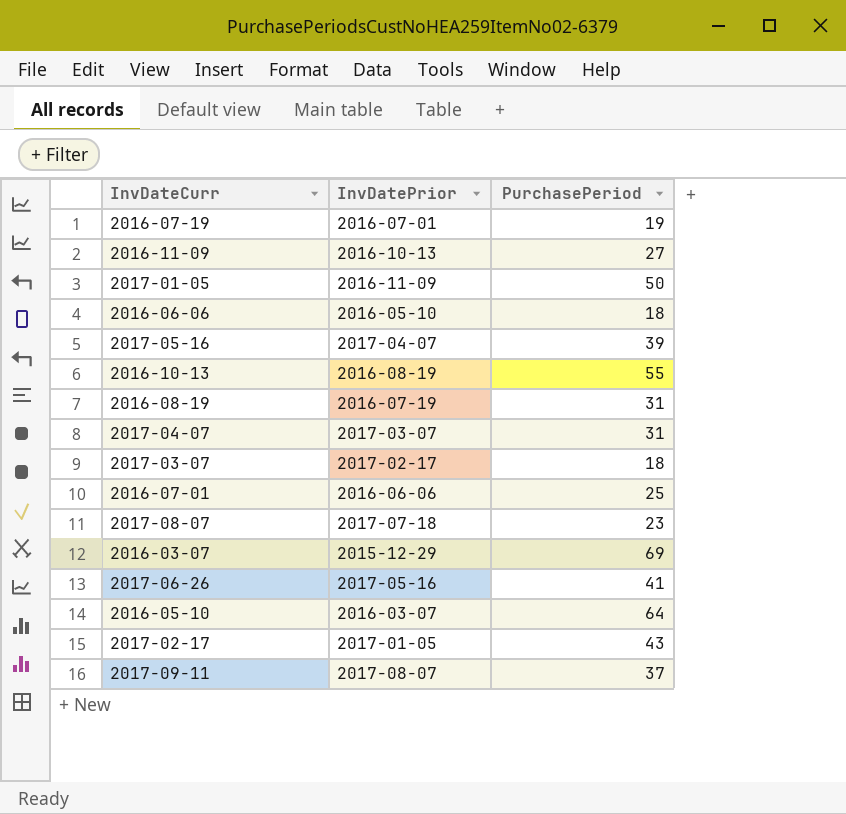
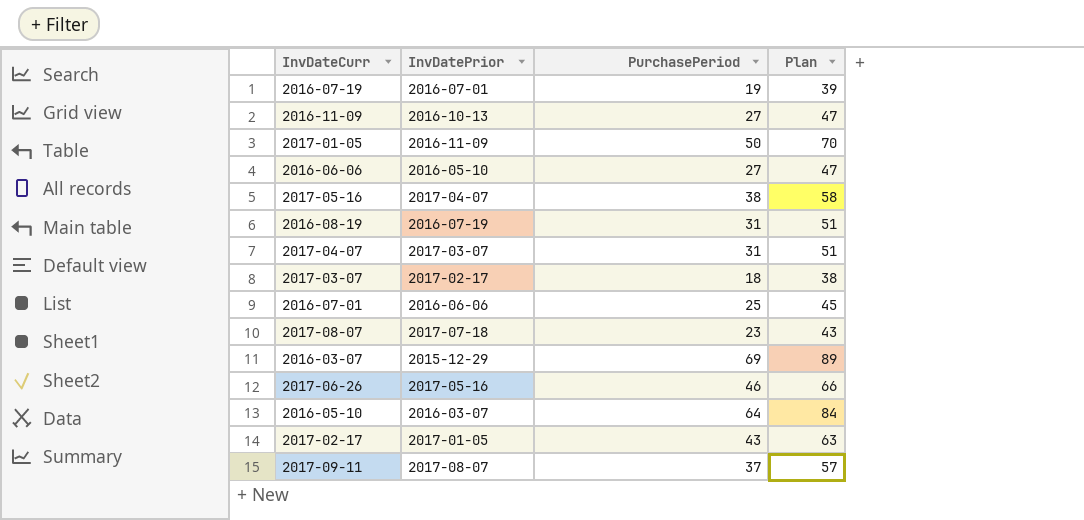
column Plan | formula: none -> [PurchasePeriod] + 20
row 2016-10-13: 2016-08-19 | 55 -> none
2016-06-06 | PurchasePeriod: 18 -> 27
2017-05-16 | PurchasePeriod: 39 -> 38
2017-06-26 | PurchasePeriod: 41 -> 46

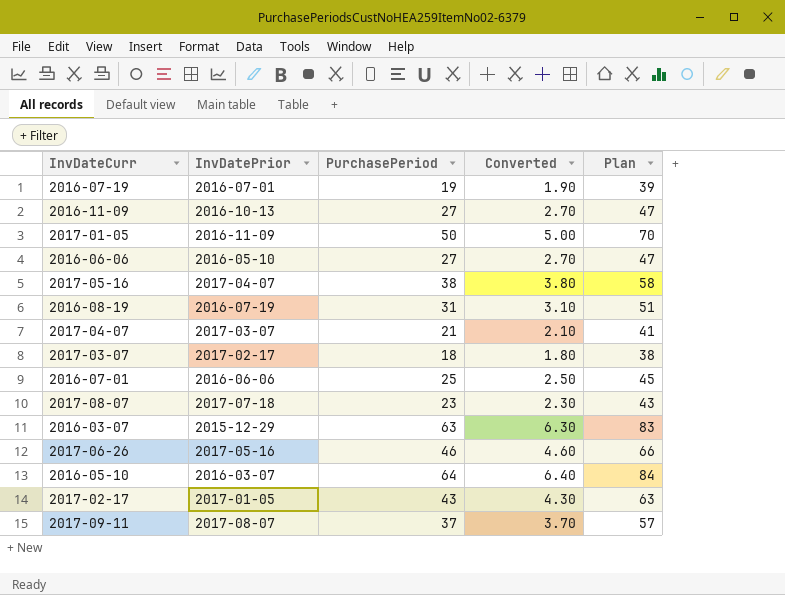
column Converted | formula: none -> [PurchasePeriod] * 0.1
2017-04-07 | PurchasePeriod: 31 -> 21
2017-04-07 | Plan: 51 -> 41
2016-03-07 | PurchasePeriod: 69 -> 63
2016-03-07 | Plan: 89 -> 83

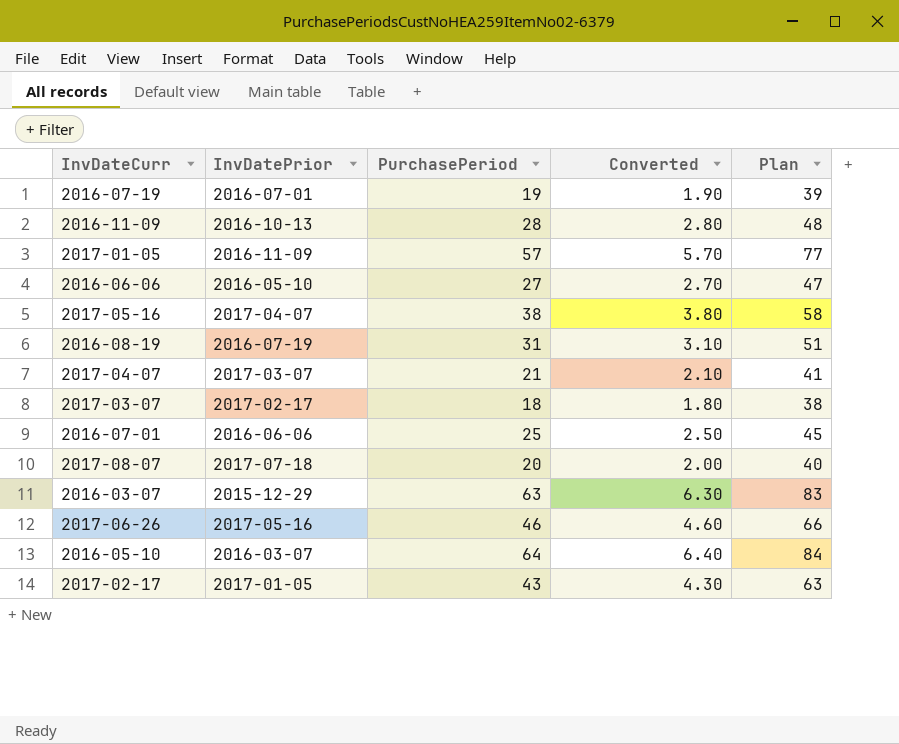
row 2017-09-11: 2017-08-07 | 37 | 3.70 | 57 -> none
2016-11-09 | PurchasePeriod: 27 -> 28
2016-11-09 | Converted: 2.70 -> 2.80
2016-11-09 | Plan: 47 -> 48
2017-01-05 | PurchasePeriod: 50 -> 57
2017-01-05 | Converted: 5.00 -> 5.70
2017-01-05 | Plan: 70 -> 77
2017-08-07 | PurchasePeriod: 23 -> 20
2017-08-07 | Converted: 2.30 -> 2.00
2017-08-07 | Plan: 43 -> 40

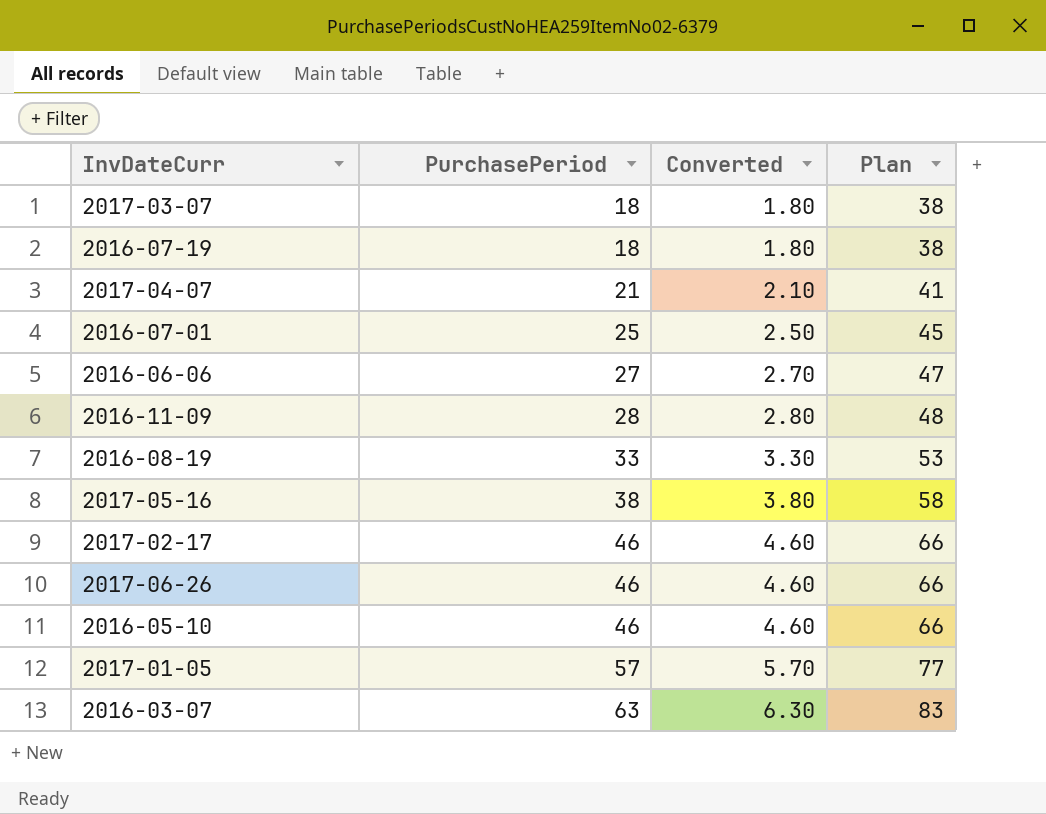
row order: none -> PurchasePeriod ascending
column InvDatePrior | position: 2 -> none
row 2017-08-07: 2017-07-18 | 20 | 2.00 | 40 -> none
2016-07-19 | PurchasePeriod: 19 -> 18
2016-07-19 | Converted: 1.90 -> 1.80
2016-07-19 | Plan: 39 -> 38
2016-08-19 | PurchasePeriod: 31 -> 33
2016-08-19 | Converted: 3.10 -> 3.30
2016-08-19 | Plan: 51 -> 53
2017-02-17 | PurchasePeriod: 43 -> 46
2017-02-17 | Converted: 4.30 -> 4.60
2017-02-17 | Plan: 63 -> 66
2016-05-10 | PurchasePeriod: 64 -> 46
2016-05-10 | Converted: 6.40 -> 4.60
2016-05-10 | Plan: 84 -> 66

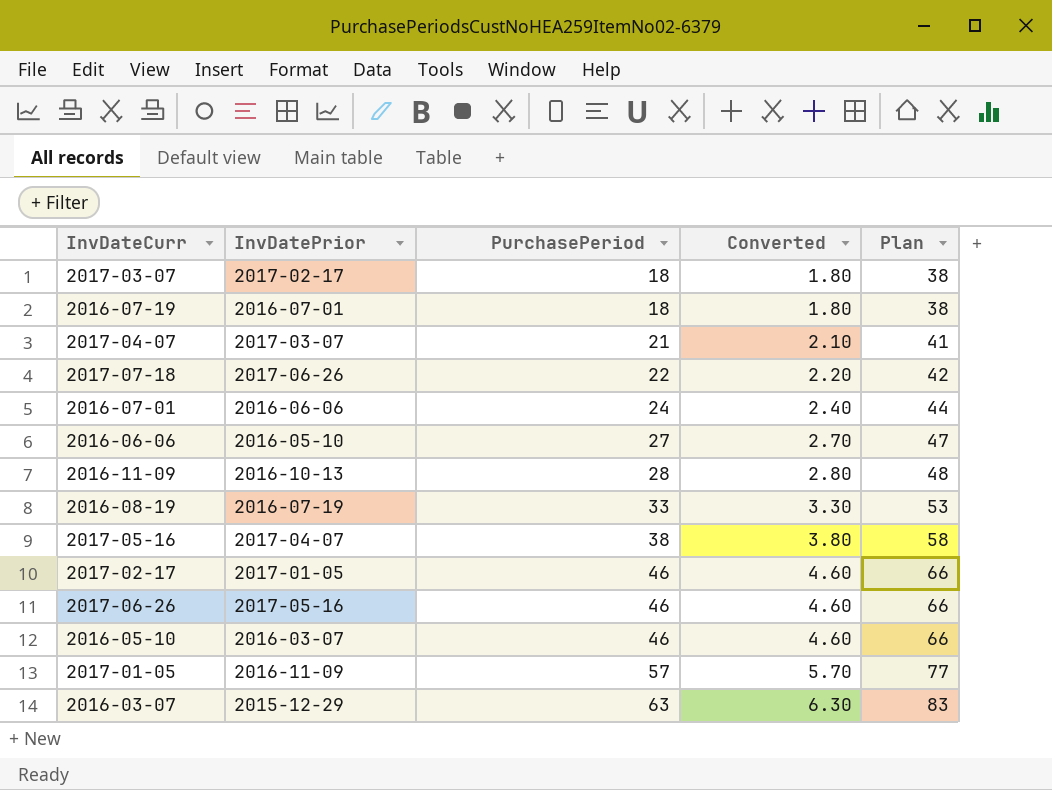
column InvDatePrior | position: none -> 2
row 2017-07-18: none -> 2017-06-26 | 22 | 2.20 | 42
2016-07-01 | PurchasePeriod: 25 -> 24
2016-07-01 | Converted: 2.50 -> 2.40
2016-07-01 | Plan: 45 -> 44

